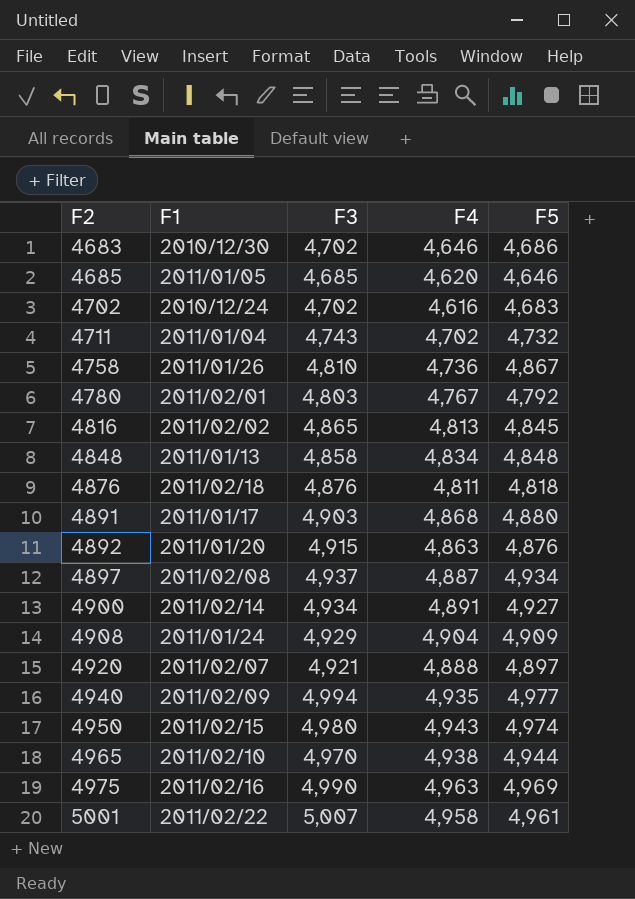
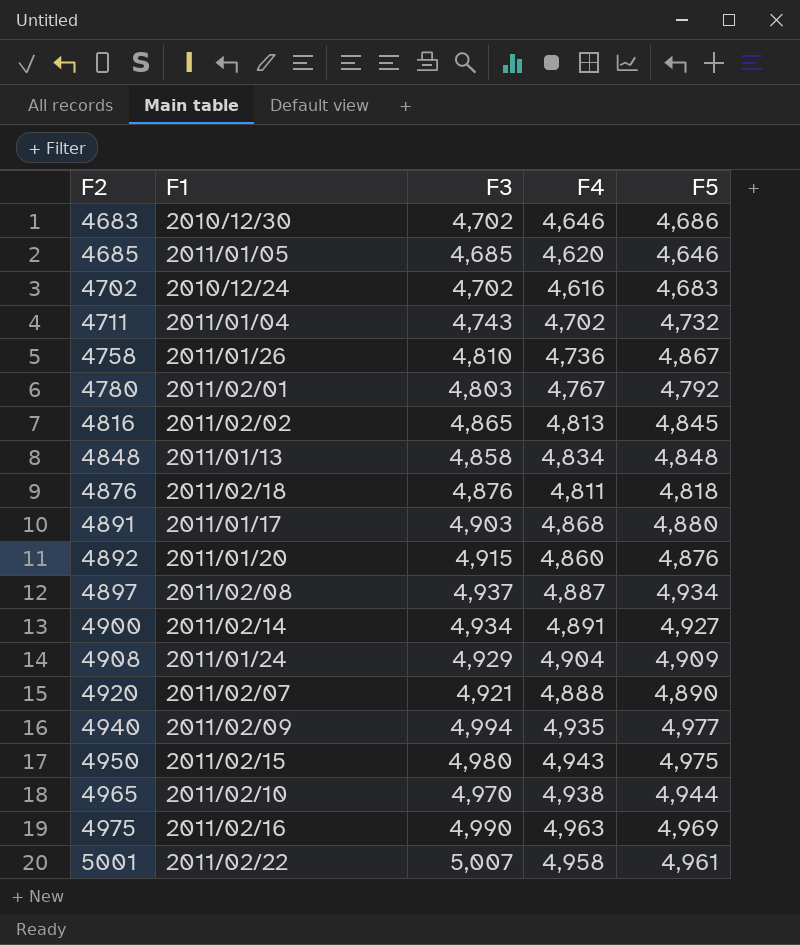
4892 | F4: 4,863 -> 4,860
4920 | F5: 4,897 -> 4,890
4950 | F5: 4,974 -> 4,975

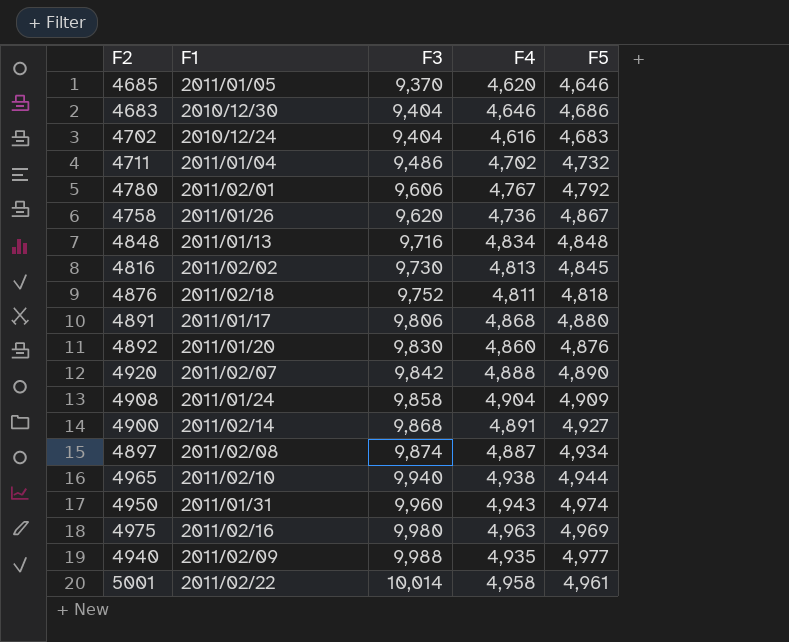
row order: F2 ascending -> F3 ascending
4685 | F3: 4,685 -> 9,370
4683 | F3: 4,702 -> 9,404
4702 | F3: 4,702 -> 9,404
4711 | F3: 4,743 -> 9,486
4780 | F3: 4,803 -> 9,606
4758 | F3: 4,810 -> 9,620
4848 | F3: 4,858 -> 9,716
4816 | F3: 4,865 -> 9,730
4876 | F3: 4,876 -> 9,752
4891 | F3: 4,903 -> 9,806
4892 | F3: 4,915 -> 9,830
4920 | F3: 4,921 -> 9,842
4908 | F3: 4,929 -> 9,858
4900 | F3: 4,934 -> 9,868
4897 | F3: 4,937 -> 9,874
4965 | F3: 4,970 -> 9,940
4950 | F1: 2011/02/15 -> 2011/01/31
4950 | F3: 4,980 -> 9,960
4950 | F5: 4,975 -> 4,974
4975 | F3: 4,990 -> 9,980
4940 | F3: 4,994 -> 9,988
5001 | F3: 5,007 -> 10,014

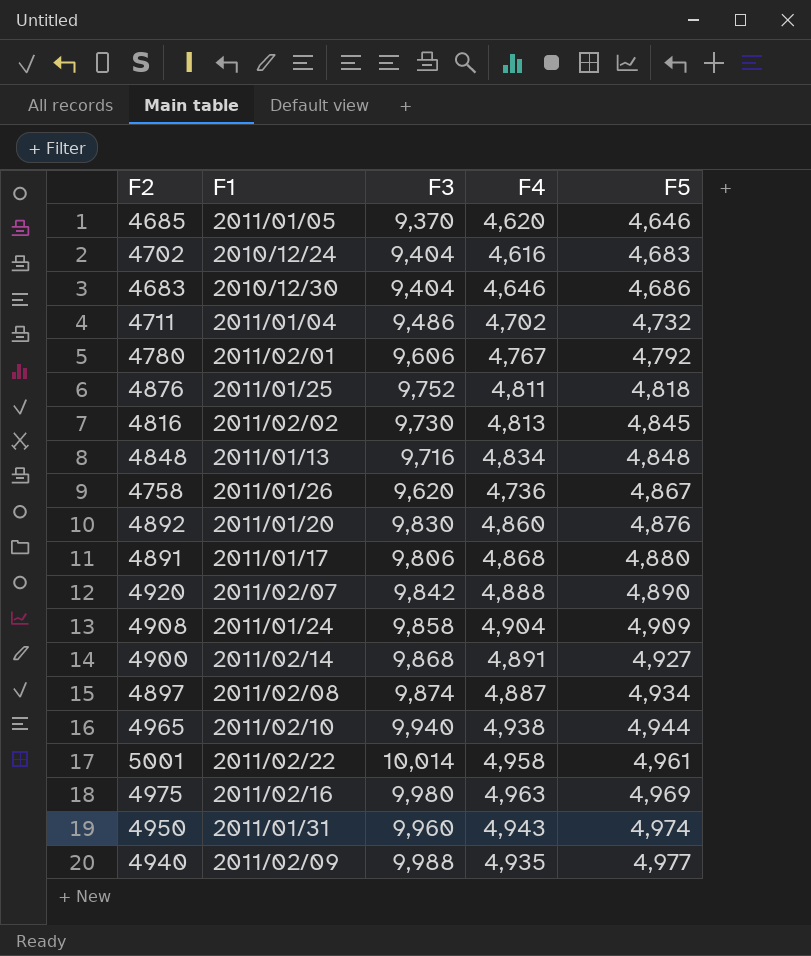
row order: F3 ascending -> F5 ascending
4876 | F1: 2011/02/18 -> 2011/01/25

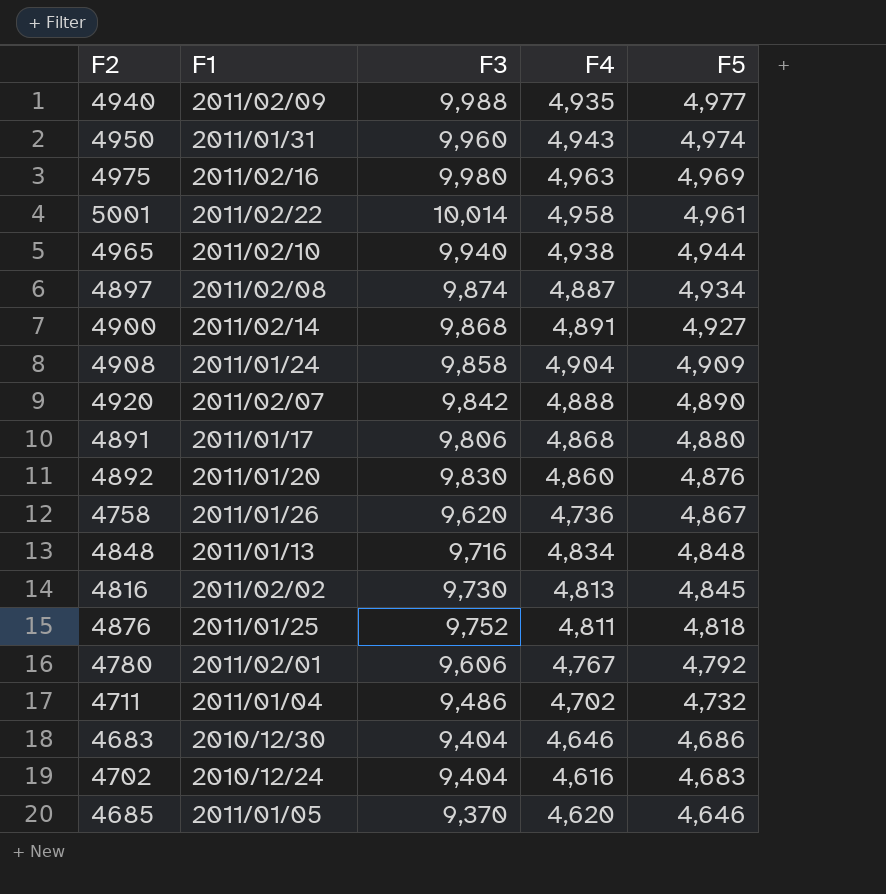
row order: F5 ascending -> F5 descending

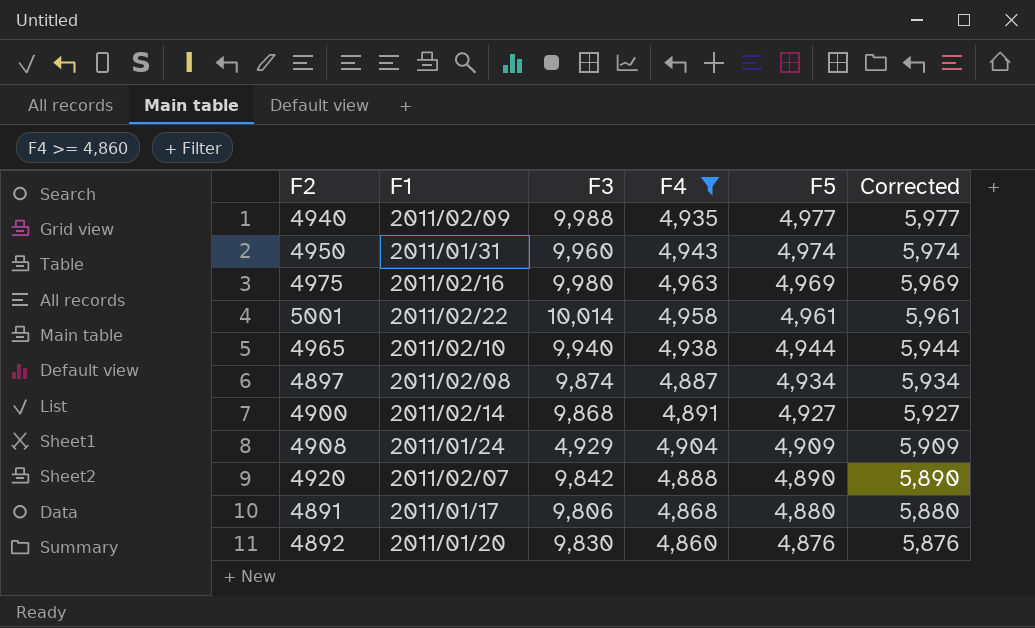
filter: none -> F4 >= 4,860
column Corrected | formula: none -> [F5] + 1000
4908 | F3: 9,858 -> 4,929

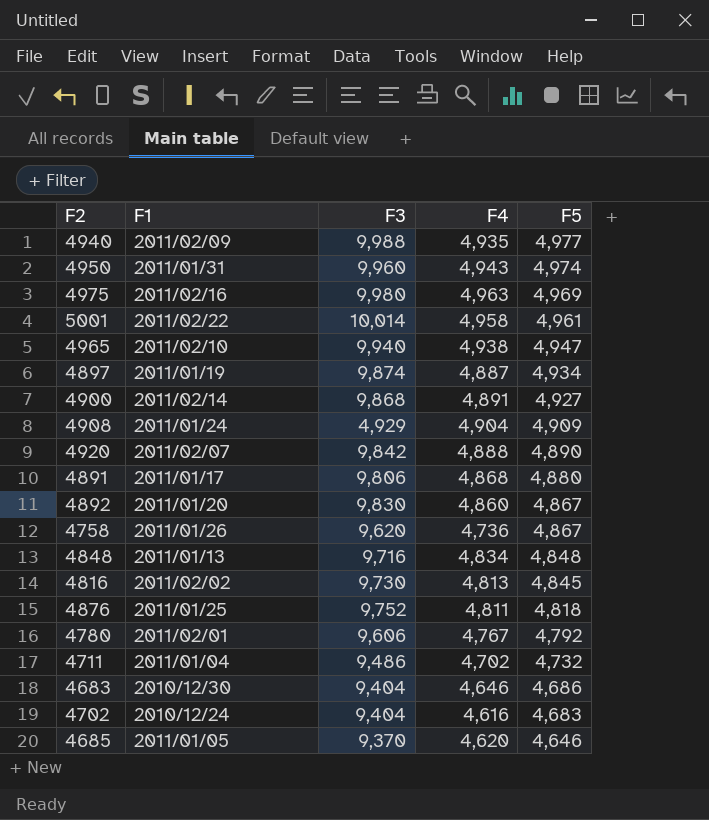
filter: F4 >= 4,860 -> none
column Corrected | formula: [F5] + 1000 -> none
4965 | F5: 4,944 -> 4,947
4897 | F1: 2011/02/08 -> 2011/01/19
4892 | F5: 4,876 -> 4,867

